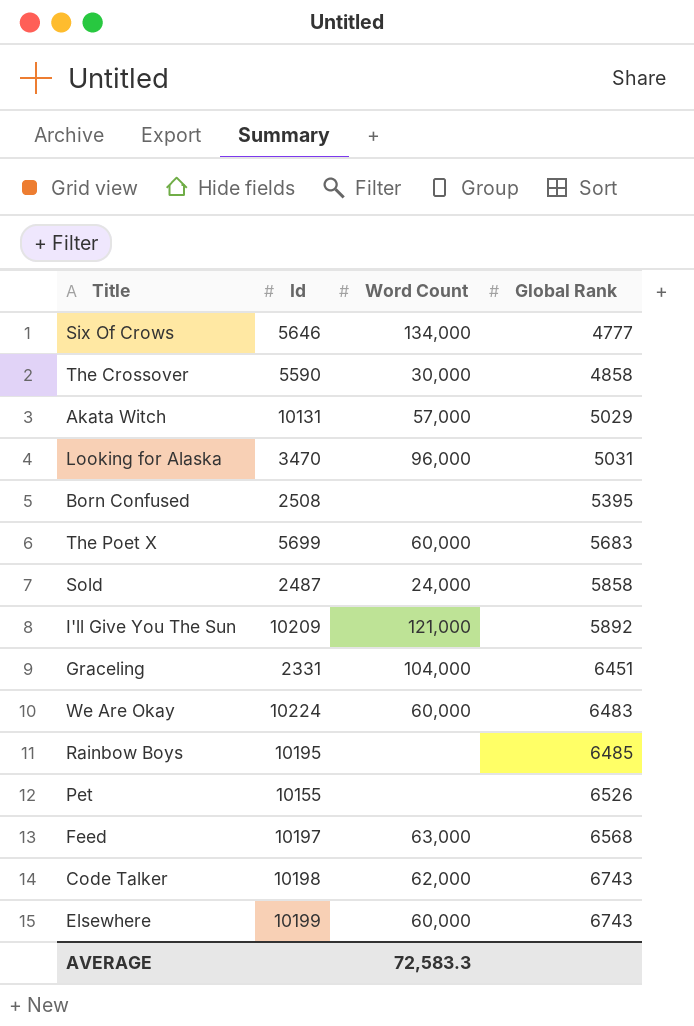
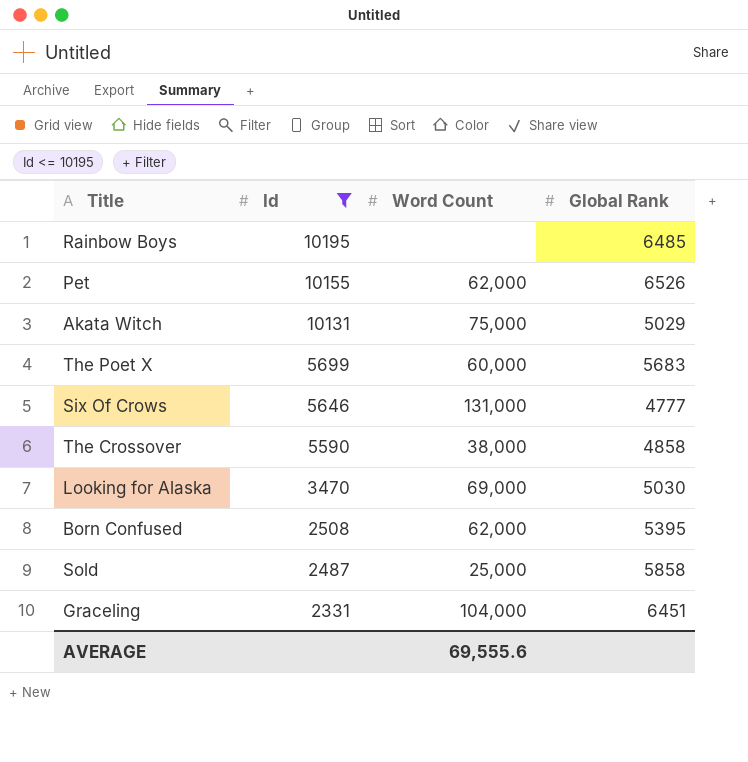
filter: none -> Id <= 10195
row order: Global Rank ascending -> Id descending
Pet | Word Count: none -> 62,000
Akata Witch | Word Count: 57,000 -> 75,000
Six Of Crows | Word Count: 134,000 -> 131,000
The Crossover | Word Count: 30,000 -> 38,000
Looking for Alaska | Word Count: 96,000 -> 69,000
Looking for Alaska | Global Rank: 5031 -> 5030
Born Confused | Word Count: none -> 62,000
Sold | Word Count: 24,000 -> 25,000
AVERAGE | Word Count: 72,583.3 -> 69,555.6

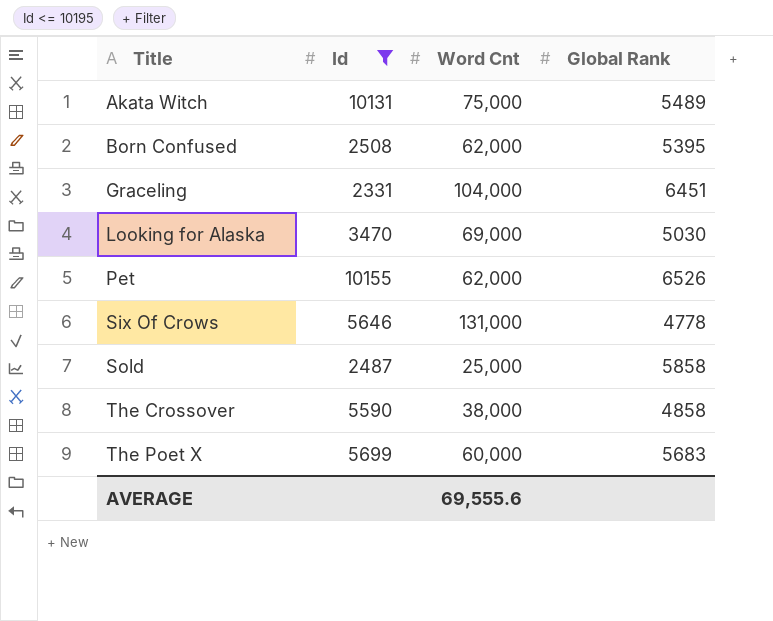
row order: Id descending -> Title ascending
column name: Word Count -> Word Cnt
row Rainbow Boys: 10195 | none | 6485 -> none
Akata Witch | Global Rank: 5029 -> 5489
Six Of Crows | Global Rank: 4777 -> 4778

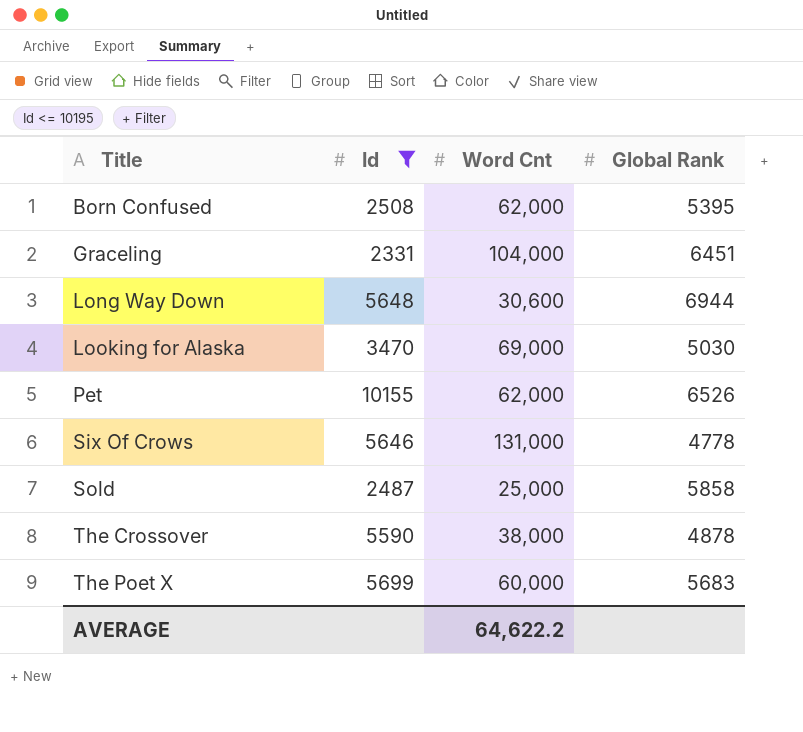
row Akata Witch: 10131 | 75,000 | 5489 -> none
row Long Way Down: none -> 5648 | 30,600 | 6944
The Crossover | Global Rank: 4858 -> 4878
AVERAGE | Word Cnt: 69,555.6 -> 64,622.2

